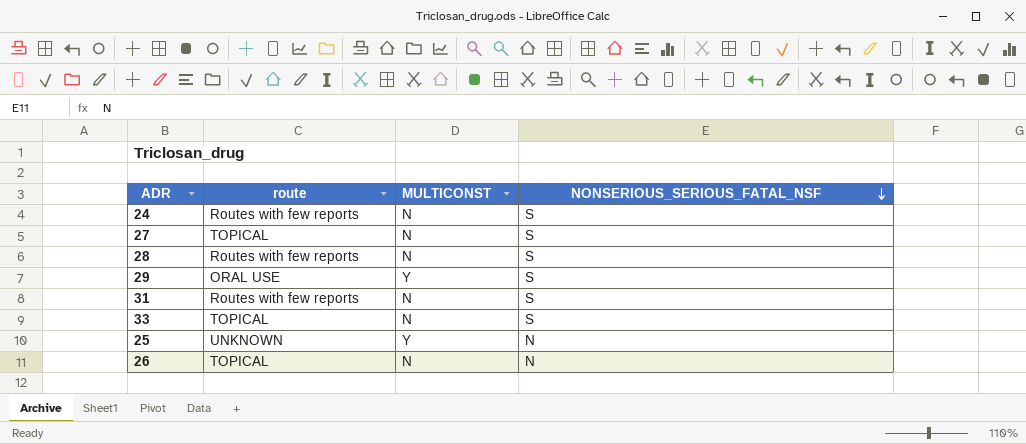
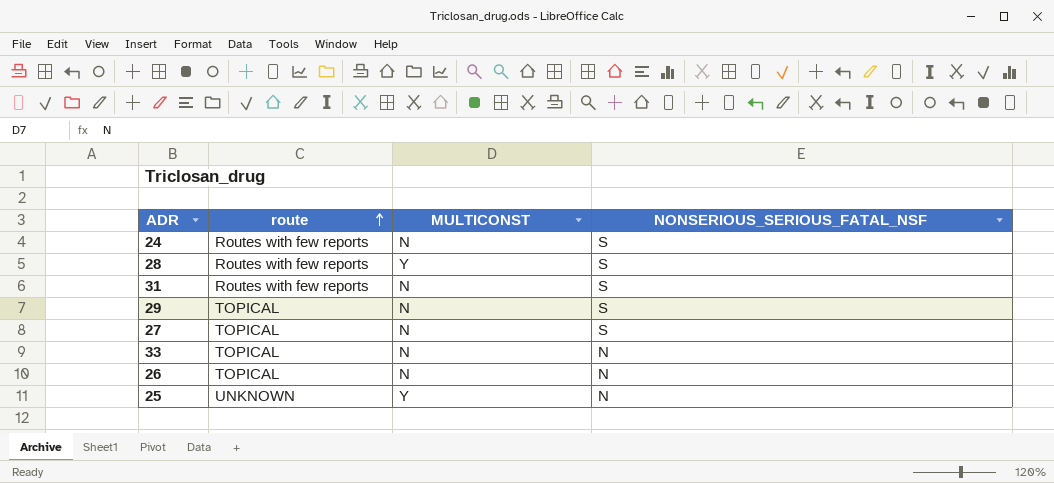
row order: NONSERIOUS_SERIOUS_FATAL_NSF descending -> route ascending
28 | MULTICONST: N -> Y
29 | route: ORAL USE -> TOPICAL
29 | MULTICONST: Y -> N
33 | NONSERIOUS_SERIOUS_FATAL_NSF: S -> N

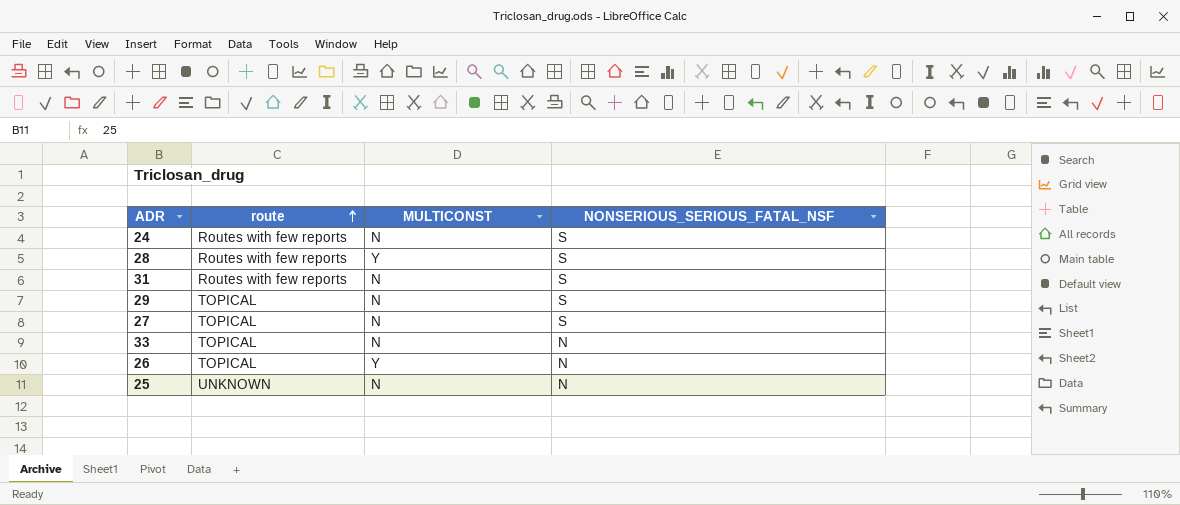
26 | MULTICONST: N -> Y
25 | MULTICONST: Y -> N

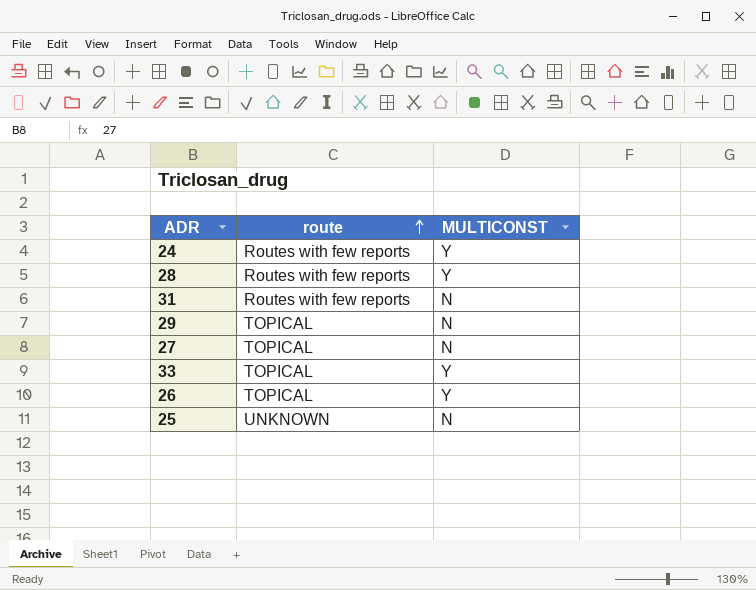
column NONSERIOUS_SERIOUS_FATAL_NSF | position: 4 -> none
24 | MULTICONST: N -> Y
33 | MULTICONST: N -> Y

